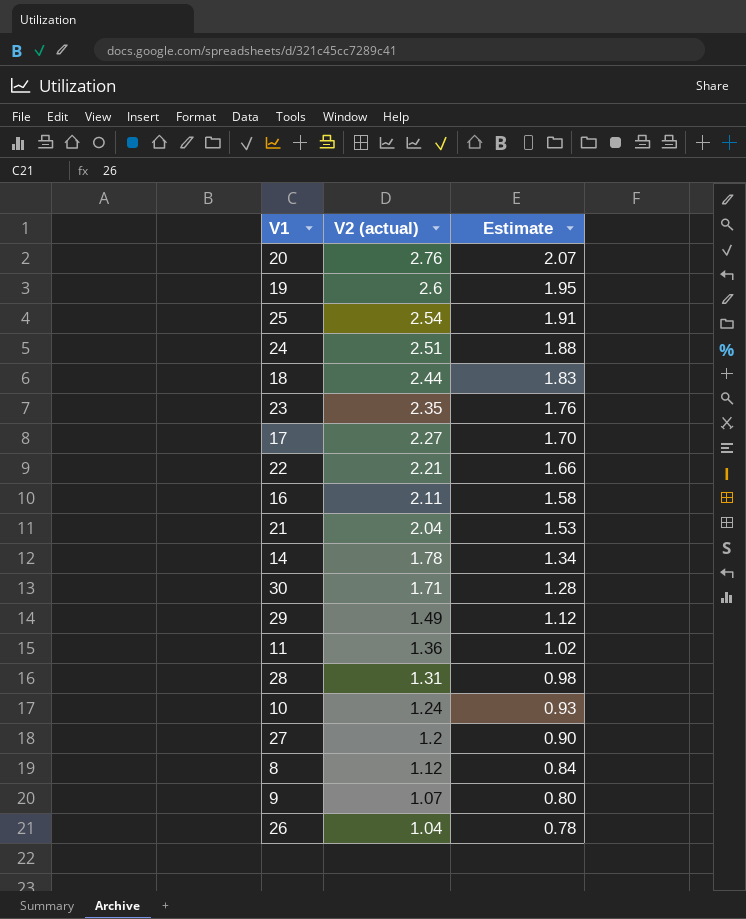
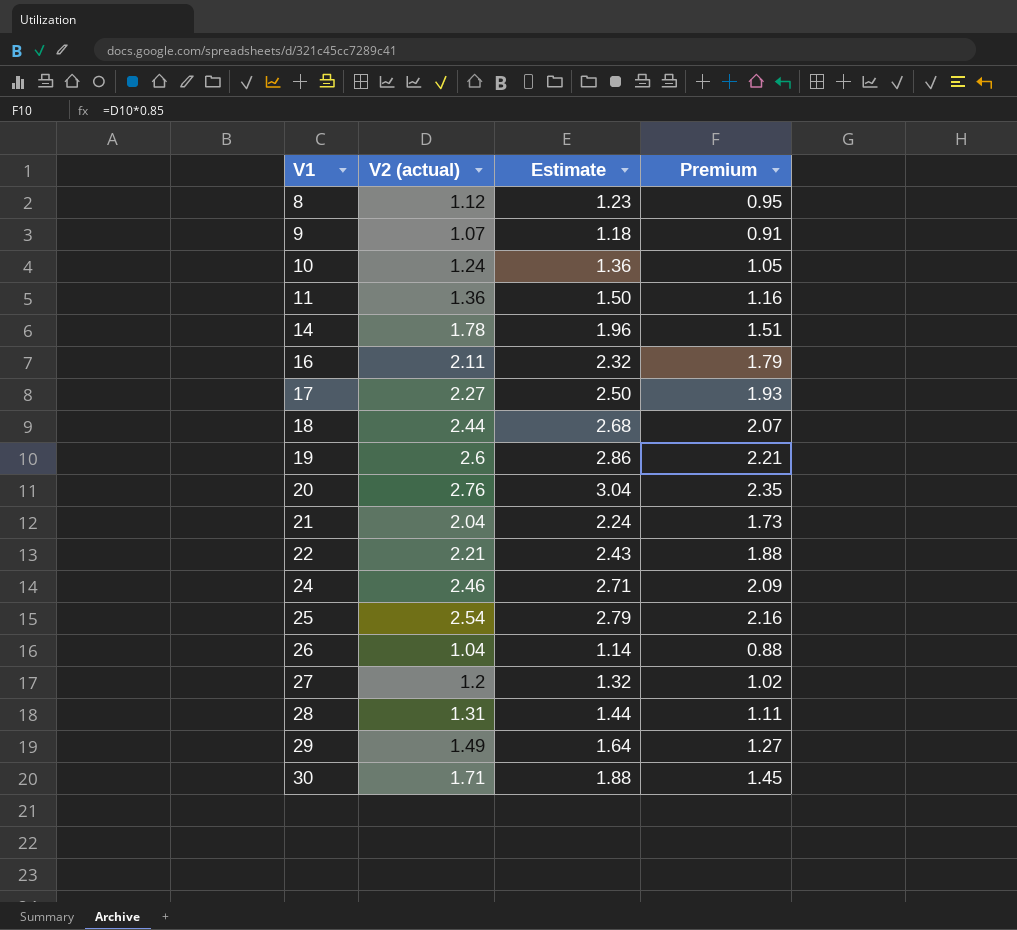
row order: V2 (actual) descending -> V1 ascending
column Estimate | formula: [V2 (actual)] * 0.75 -> [V2 (actual)] * 1.1
column Premium | formula: none -> [V2 (actual)] * 0.85
row 23: 2.35 | 1.76 -> none
24 | V2 (actual): 2.51 -> 2.46

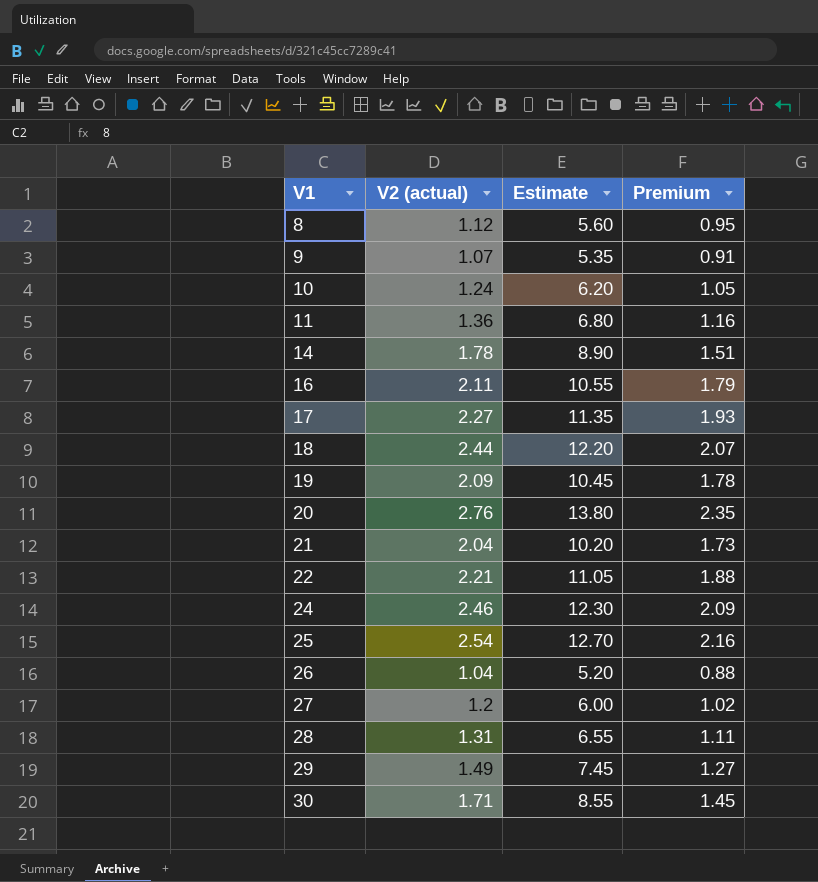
column Estimate | formula: [V2 (actual)] * 1.1 -> [V2 (actual)] * 5
19 | V2 (actual): 2.6 -> 2.09
19 | Premium: 2.21 -> 1.78

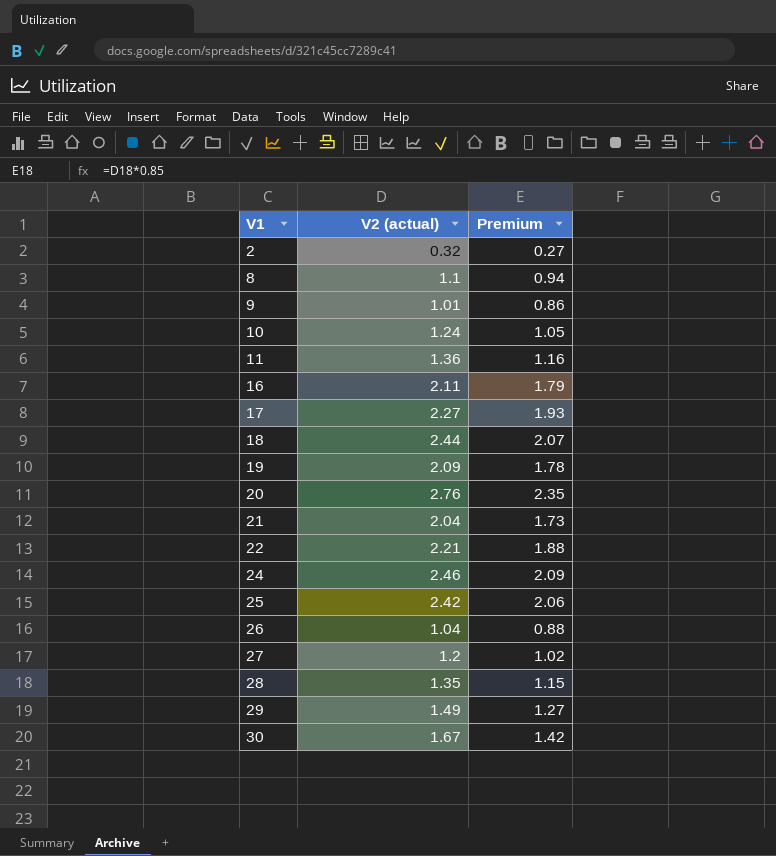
column Estimate | formula: [V2 (actual)] * 5 -> none
row 14: 1.78 | 8.90 | 1.51 -> none
row 2: none -> 0.32 | 0.27
8 | V2 (actual): 1.12 -> 1.1
8 | Premium: 0.95 -> 0.94
9 | V2 (actual): 1.07 -> 1.01
9 | Premium: 0.91 -> 0.86
25 | V2 (actual): 2.54 -> 2.42
25 | Premium: 2.16 -> 2.06
28 | V2 (actual): 1.31 -> 1.35
28 | Premium: 1.11 -> 1.15
30 | V2 (actual): 1.71 -> 1.67
30 | Premium: 1.45 -> 1.42

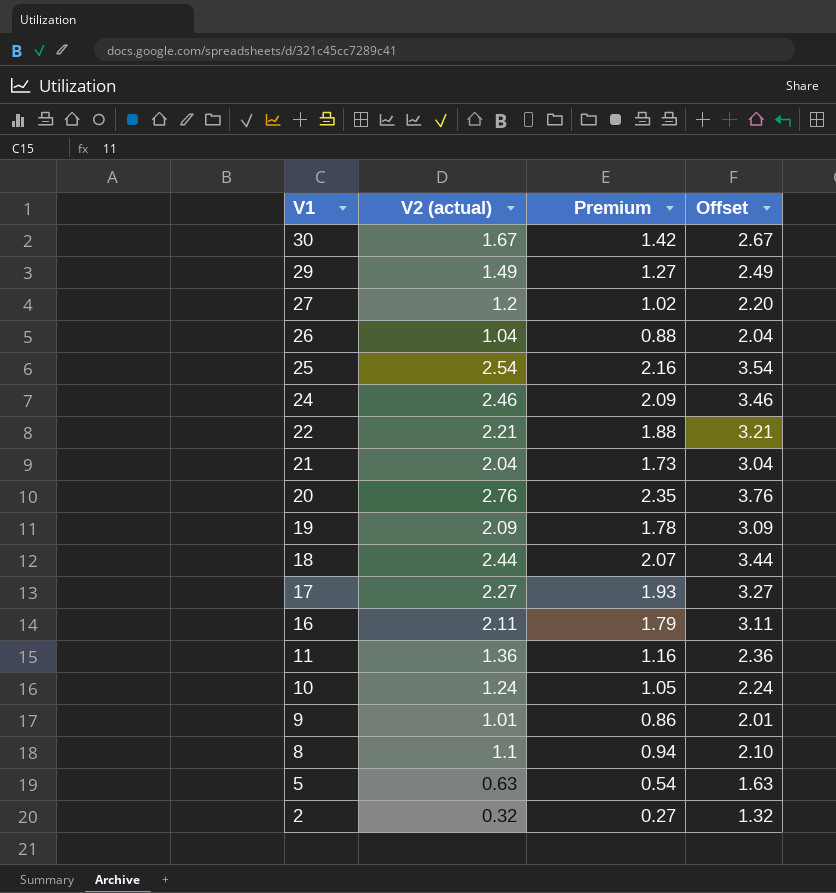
row order: V1 ascending -> V1 descending
column Offset | formula: none -> [V2 (actual)] + 1
row 28: 1.35 | 1.15 -> none
25 | V2 (actual): 2.42 -> 2.54
25 | Premium: 2.06 -> 2.16
row 5: none -> 0.63 | 0.54 | 1.63

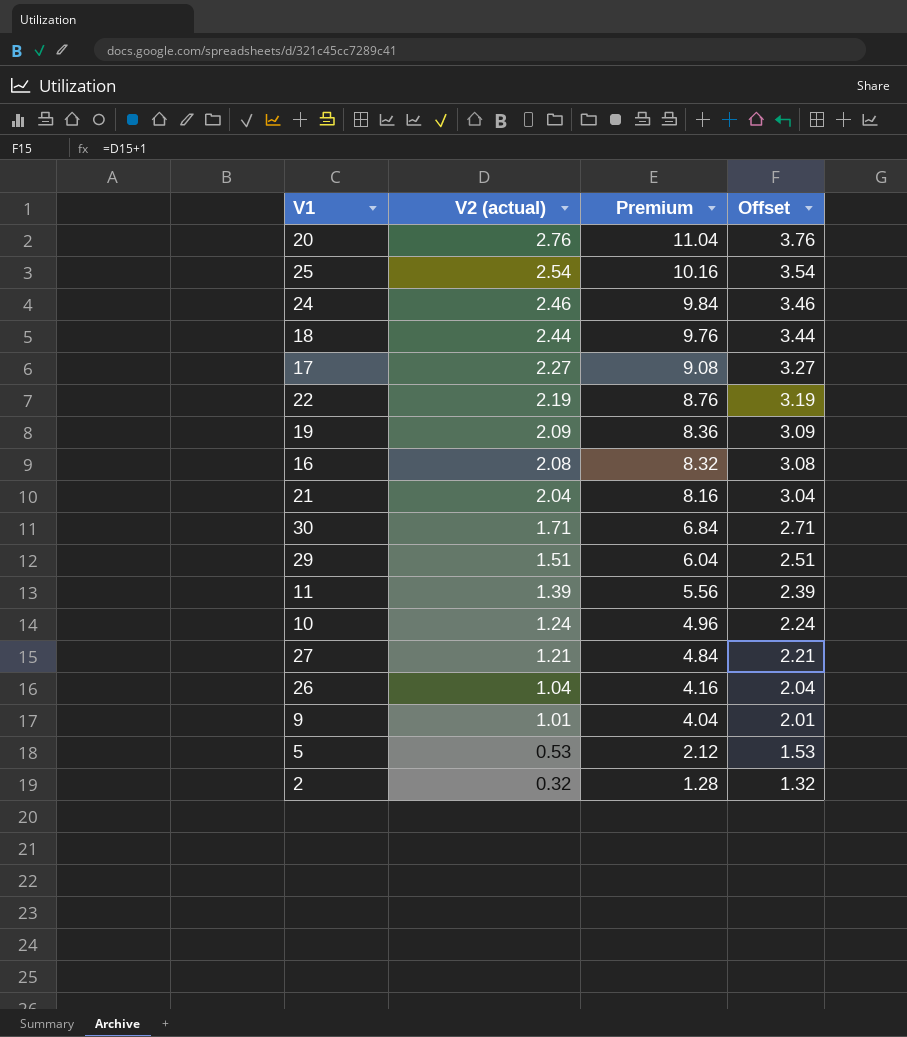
row order: V1 descending -> V2 (actual) descending
column Premium | formula: [V2 (actual)] * 0.85 -> [V2 (actual)] * 4
row 8: 1.1 | 0.94 | 2.10 -> none
22 | V2 (actual): 2.21 -> 2.19
22 | Offset: 3.21 -> 3.19
16 | V2 (actual): 2.11 -> 2.08
16 | Offset: 3.11 -> 3.08
30 | V2 (actual): 1.67 -> 1.71
30 | Offset: 2.67 -> 2.71
29 | V2 (actual): 1.49 -> 1.51
29 | Offset: 2.49 -> 2.51
11 | V2 (actual): 1.36 -> 1.39
11 | Offset: 2.36 -> 2.39
27 | V2 (actual): 1.2 -> 1.21
27 | Offset: 2.20 -> 2.21
5 | V2 (actual): 0.63 -> 0.53
5 | Offset: 1.63 -> 1.53

